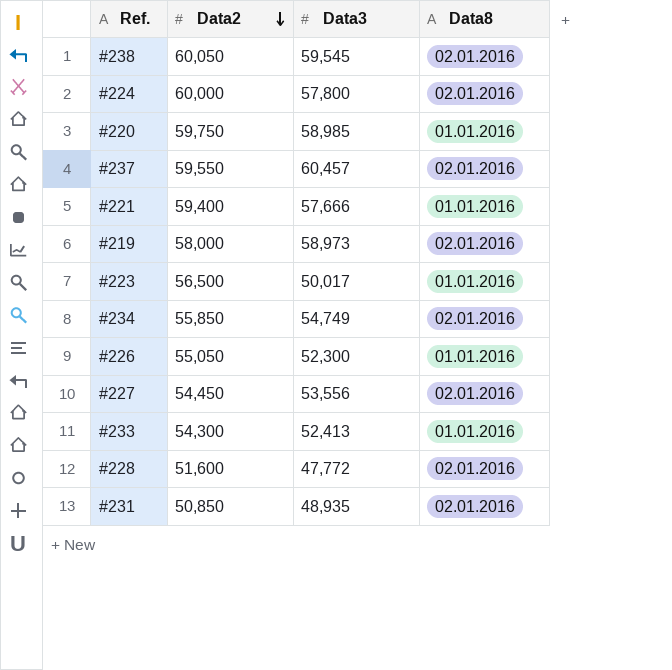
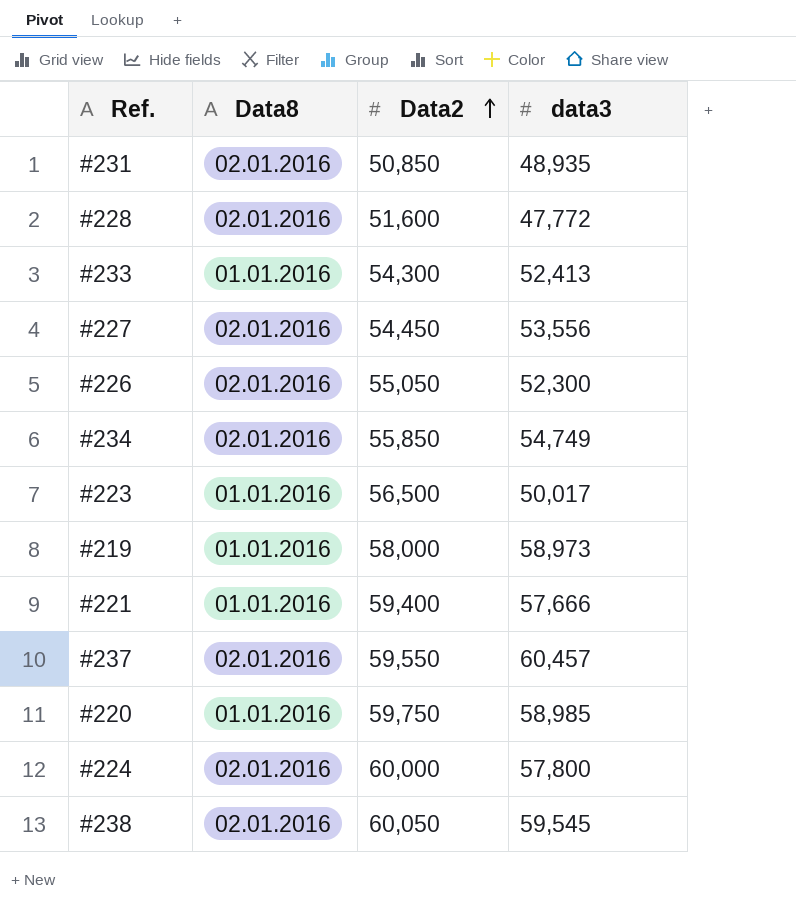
row order: Data2 descending -> Data2 ascending
column Data8 | position: 4 -> 2
column name: Data3 -> data3
#226 | Data8: 01.01.2016 -> 02.01.2016
#219 | Data8: 02.01.2016 -> 01.01.2016

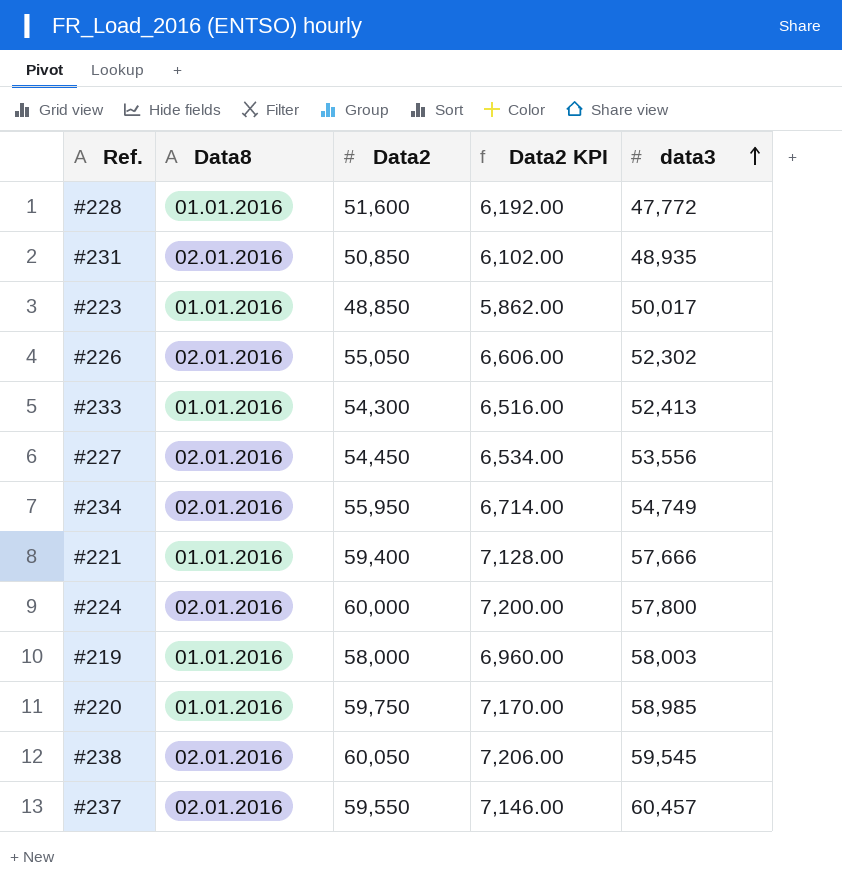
row order: Data2 ascending -> data3 ascending
column Data2 KPI | formula: none -> [Data2] * 0.12
#228 | Data8: 02.01.2016 -> 01.01.2016
#223 | Data2: 56,500 -> 48,850
#226 | data3: 52,300 -> 52,302
#234 | Data2: 55,850 -> 55,950
#219 | data3: 58,973 -> 58,003

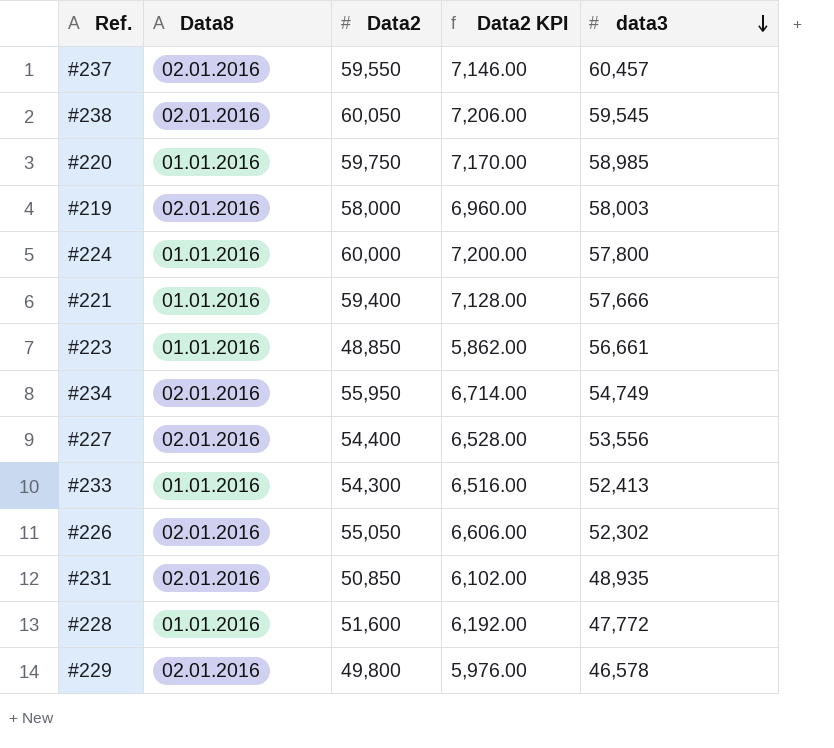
row order: data3 ascending -> data3 descending
#219 | Data8: 01.01.2016 -> 02.01.2016
#224 | Data8: 02.01.2016 -> 01.01.2016
#223 | data3: 50,017 -> 56,661
#227 | Data2: 54,450 -> 54,400
#227 | Data2 KPI: 6,534.00 -> 6,528.00
row #229: none -> 02.01.2016 | 49,800 | 5,976.00 | 46,578

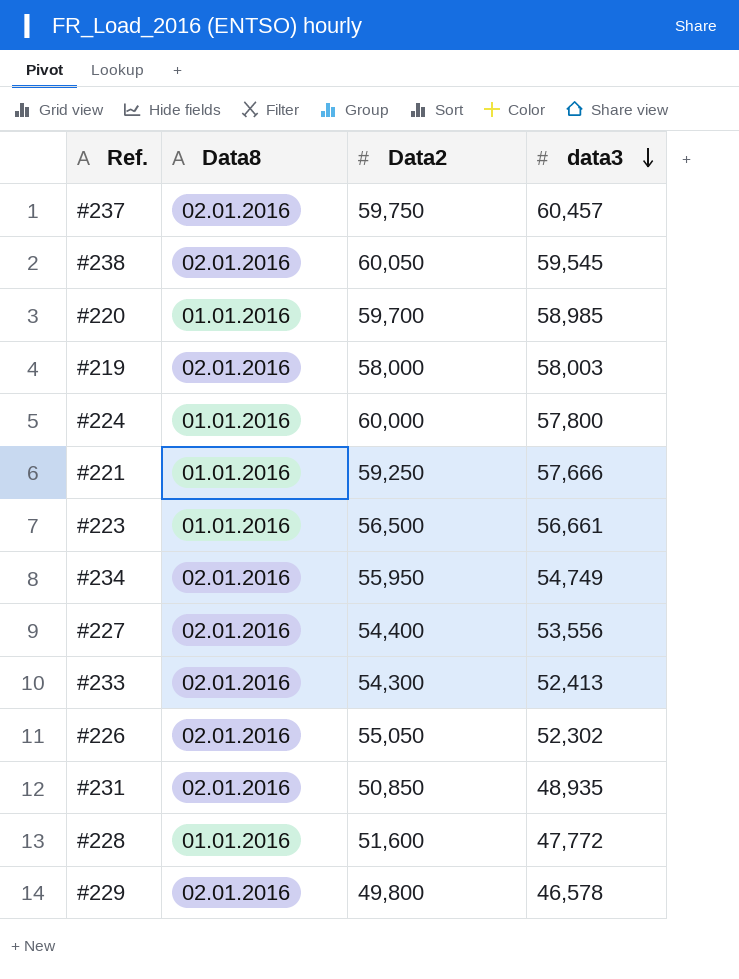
column Data2 KPI | formula: [Data2] * 0.12 -> none
#237 | Data2: 59,550 -> 59,750
#220 | Data2: 59,750 -> 59,700
#221 | Data2: 59,400 -> 59,250
#223 | Data2: 48,850 -> 56,500
#233 | Data8: 01.01.2016 -> 02.01.2016

